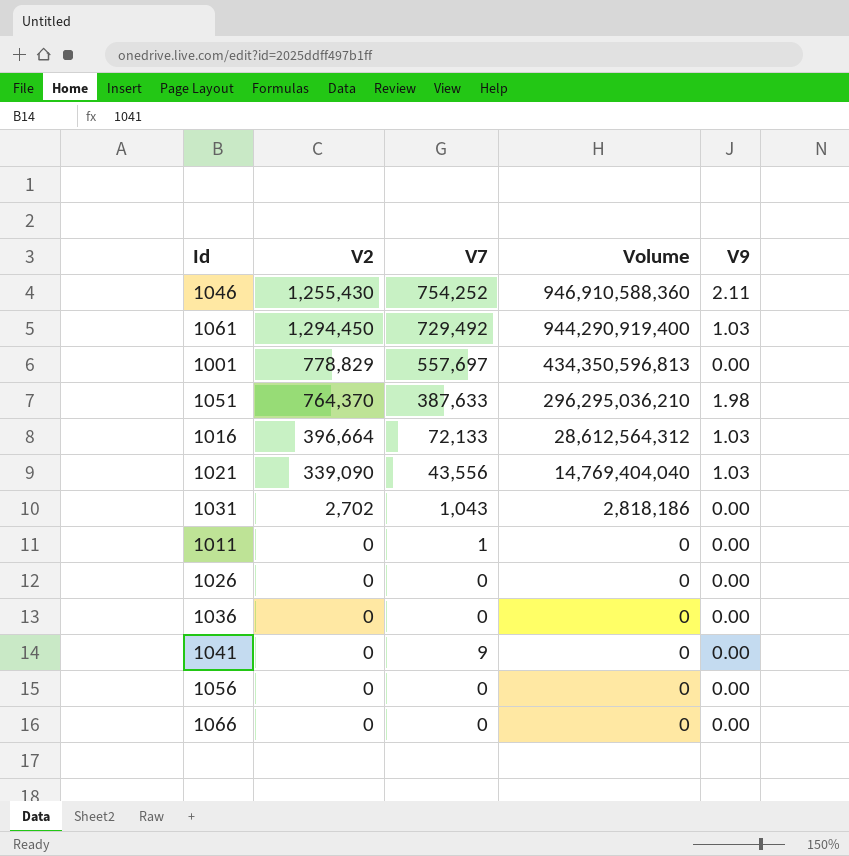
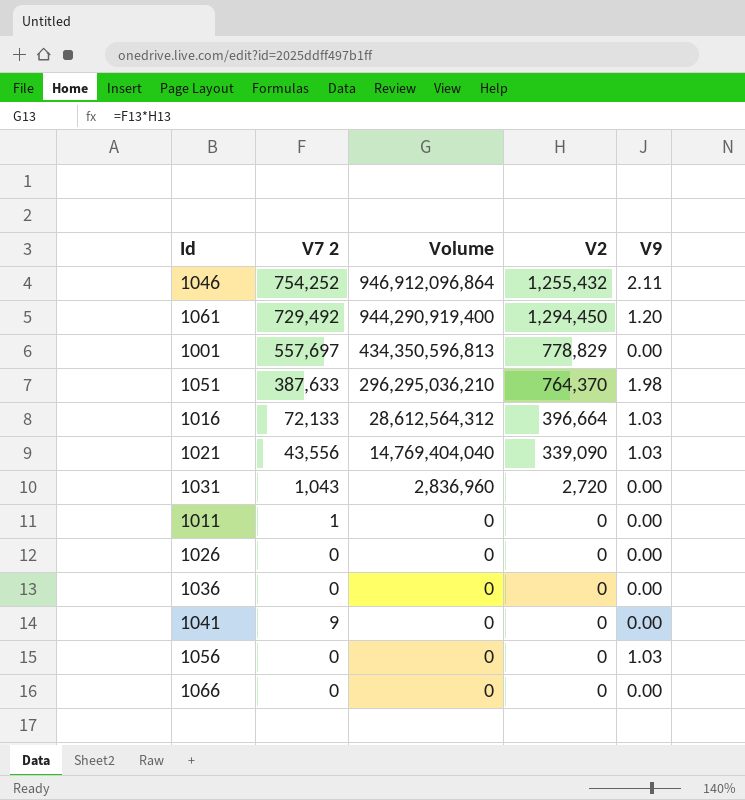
column name: V7 -> V7 2
column V2 | position: 2 -> 4
1046 | Volume: 946,910,588,360 -> 946,912,096,864
1046 | V2: 1,255,430 -> 1,255,432
1061 | V9: 1.03 -> 1.20
1031 | Volume: 2,818,186 -> 2,836,960
1031 | V2: 2,702 -> 2,720
1056 | V9: 0.00 -> 1.03

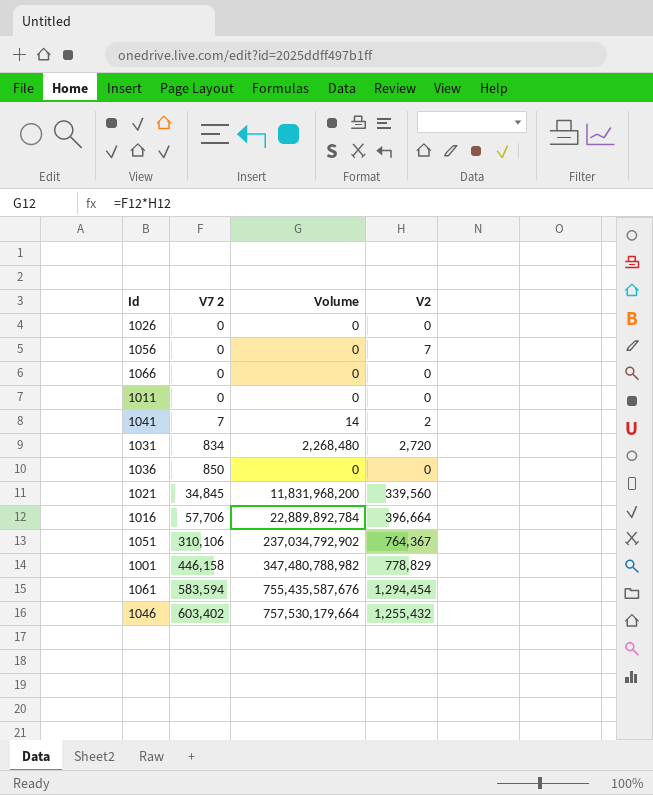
row order: Volume descending -> V7 2 ascending
column V9 | position: 5 -> none
1056 | V2: 0 -> 7
1011 | V7 2: 1 -> 0
1041 | V7 2: 9 -> 7
1041 | Volume: 0 -> 14
1041 | V2: 0 -> 2
1031 | V7 2: 1,043 -> 834
1031 | Volume: 2,836,960 -> 2,268,480
1036 | V7 2: 0 -> 850
1021 | V7 2: 43,556 -> 34,845
1021 | Volume: 14,769,404,040 -> 11,831,968,200
1021 | V2: 339,090 -> 339,560
1016 | V7 2: 72,133 -> 57,706
1016 | Volume: 28,612,564,312 -> 22,889,892,784
1051 | V7 2: 387,633 -> 310,106
1051 | Volume: 296,295,036,210 -> 237,034,792,902
1051 | V2: 764,370 -> 764,367
1001 | V7 2: 557,697 -> 446,158
1001 | Volume: 434,350,596,813 -> 347,480,788,982
1061 | V7 2: 729,492 -> 583,594
1061 | Volume: 944,290,919,400 -> 755,435,587,676
1061 | V2: 1,294,450 -> 1,294,454
1046 | V7 2: 754,252 -> 603,402
1046 | Volume: 946,912,096,864 -> 757,530,179,664

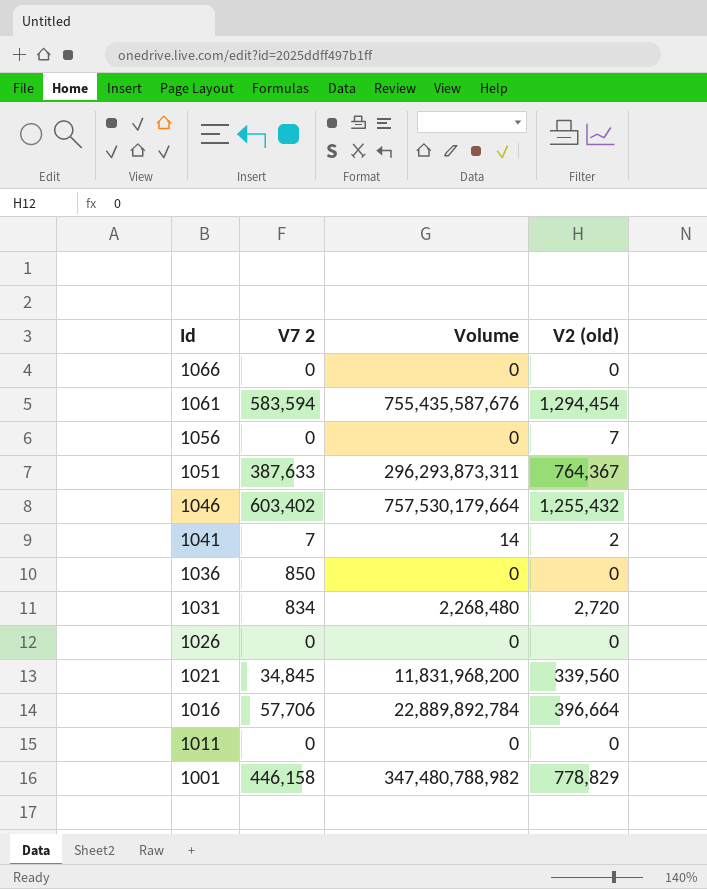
row order: V7 2 ascending -> Id descending
column name: V2 -> V2 (old)
1051 | V7 2: 310,106 -> 387,633
1051 | Volume: 237,034,792,902 -> 296,293,873,311

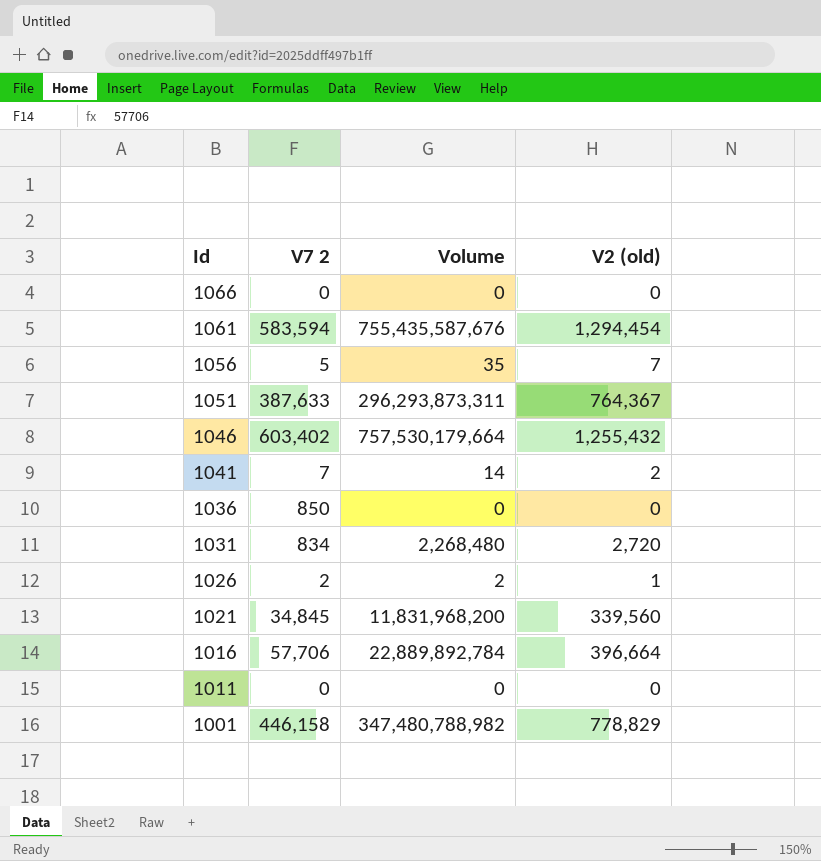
1056 | V7 2: 0 -> 5
1056 | Volume: 0 -> 35
1026 | V7 2: 0 -> 2
1026 | Volume: 0 -> 2
1026 | V2 (old): 0 -> 1

